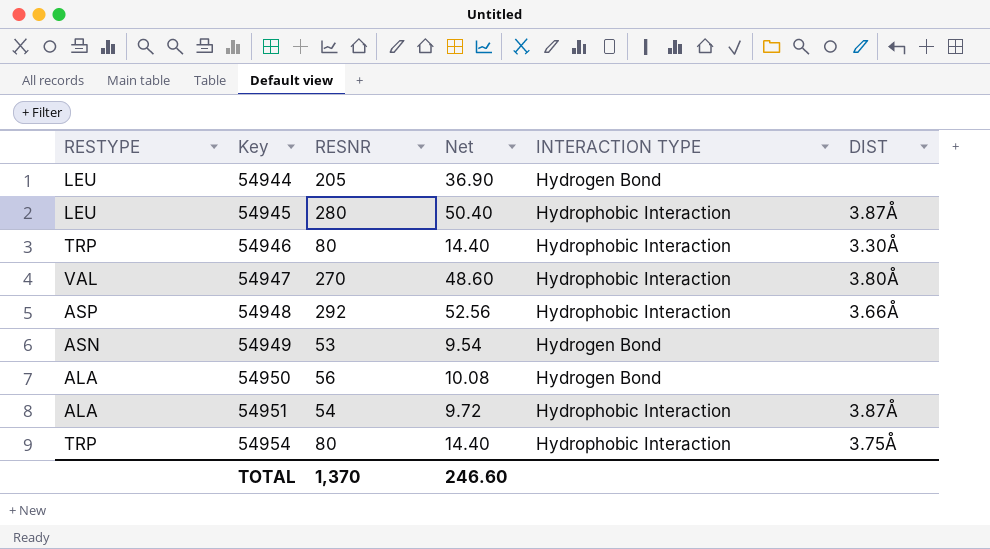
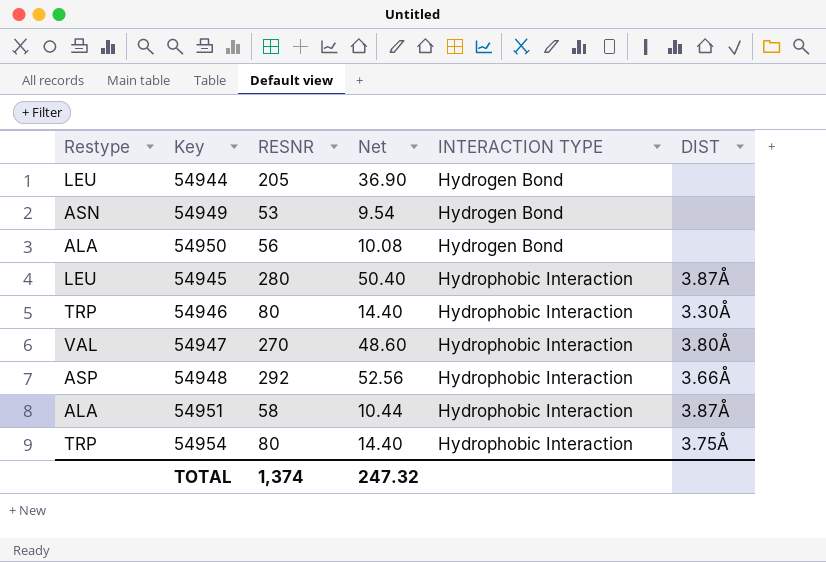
row order: Key ascending -> INTERACTION TYPE ascending
column name: RESTYPE -> Restype
54951 | RESNR: 54 -> 58
54951 | Net: 9.72 -> 10.44
TOTAL | RESNR: 1,370 -> 1,374
TOTAL | Net: 246.60 -> 247.32

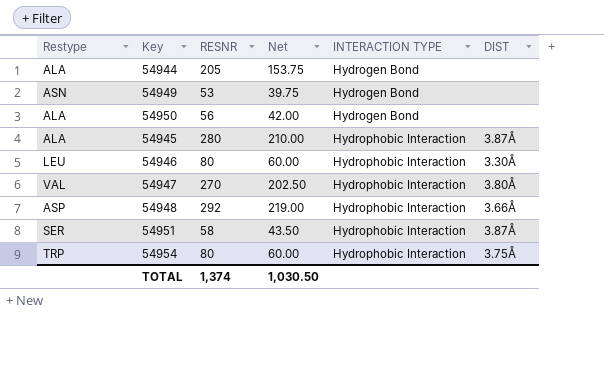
column Net | formula: [RESNR] * 0.18 -> [RESNR] * 0.75
54944 | Restype: LEU -> ALA
54945 | Restype: LEU -> ALA
54946 | Restype: TRP -> LEU
54951 | Restype: ALA -> SER
TOTAL | Net: 247.32 -> 1,030.50

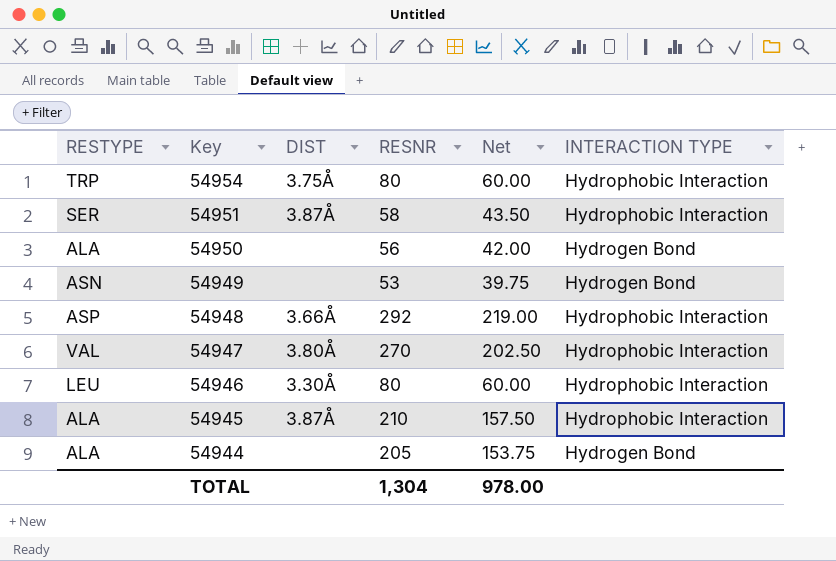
row order: INTERACTION TYPE ascending -> Key descending
column name: Restype -> RESTYPE
column DIST | position: 6 -> 3
54945 | RESNR: 280 -> 210
54945 | Net: 210.00 -> 157.50
TOTAL | RESNR: 1,374 -> 1,304
TOTAL | Net: 1,030.50 -> 978.00

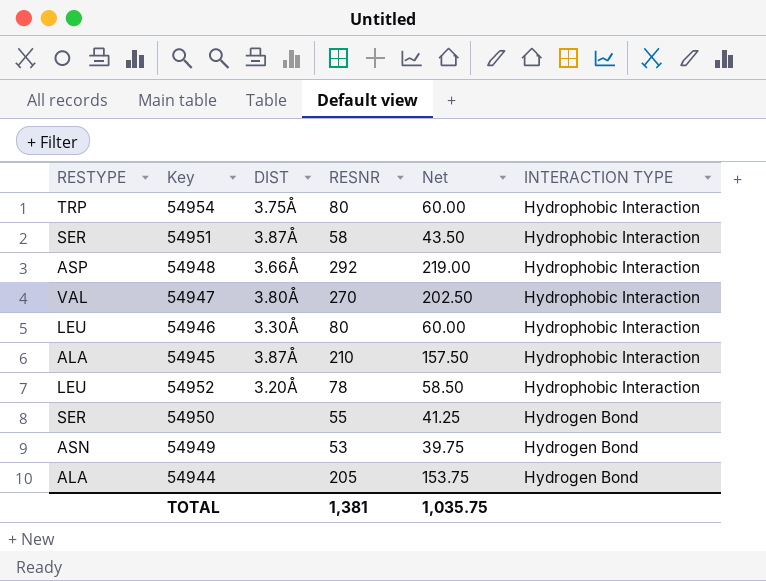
row order: Key descending -> INTERACTION TYPE descending
row 54952: none -> LEU | 3.20Å | 78 | 58.50 | Hydrophobic Interaction
54950 | RESTYPE: ALA -> SER
54950 | RESNR: 56 -> 55
54950 | Net: 42.00 -> 41.25
TOTAL | RESNR: 1,304 -> 1,381
TOTAL | Net: 978.00 -> 1,035.75

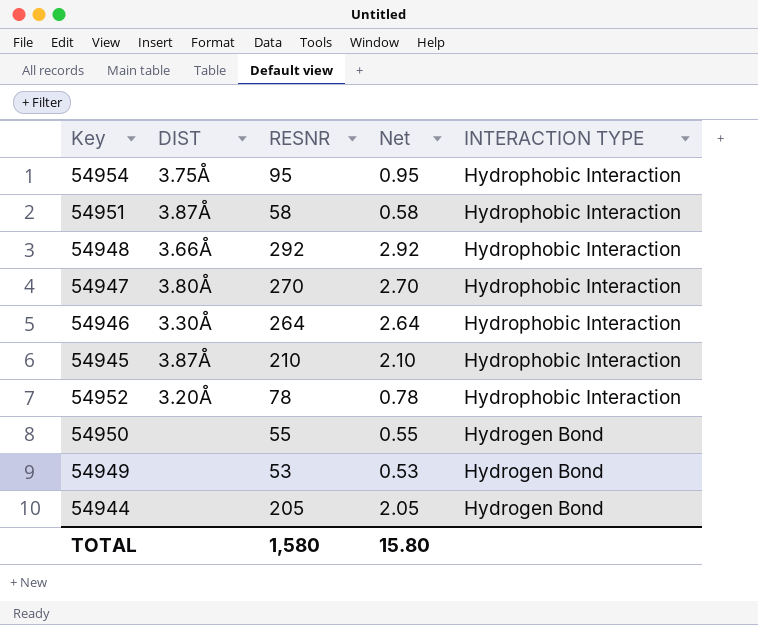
column RESTYPE | position: 1 -> none
column Net | formula: [RESNR] * 0.75 -> [RESNR] * 0.01
54954 | RESNR: 80 -> 95
54946 | RESNR: 80 -> 264
TOTAL | RESNR: 1,381 -> 1,580
TOTAL | Net: 1,035.75 -> 15.80

